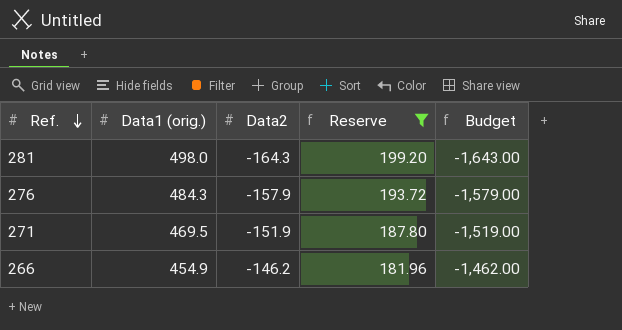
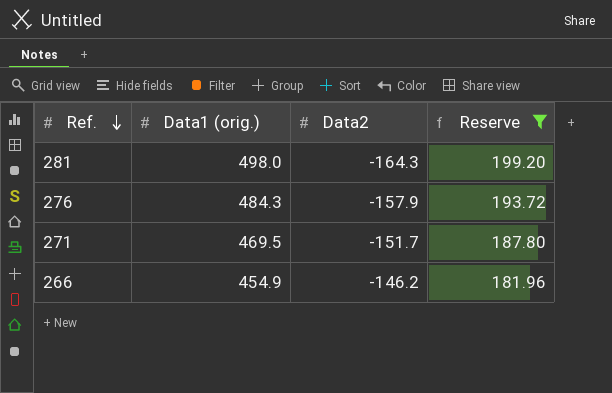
column Budget | formula: [Data2] * 10 -> none
271 | Data2: -151.9 -> -151.7

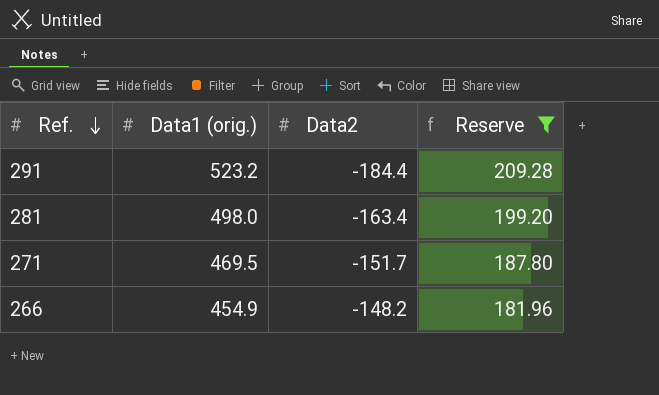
row 276: 484.3 | -157.9 | 193.72 -> none
row 291: none -> 523.2 | -184.4 | 209.28
281 | Data2: -164.3 -> -163.4
266 | Data2: -146.2 -> -148.2

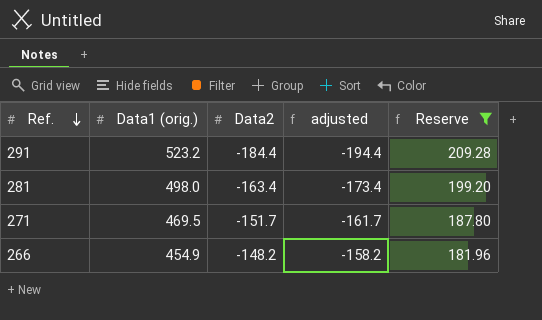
column adjusted | formula: none -> [Data2] - 10

